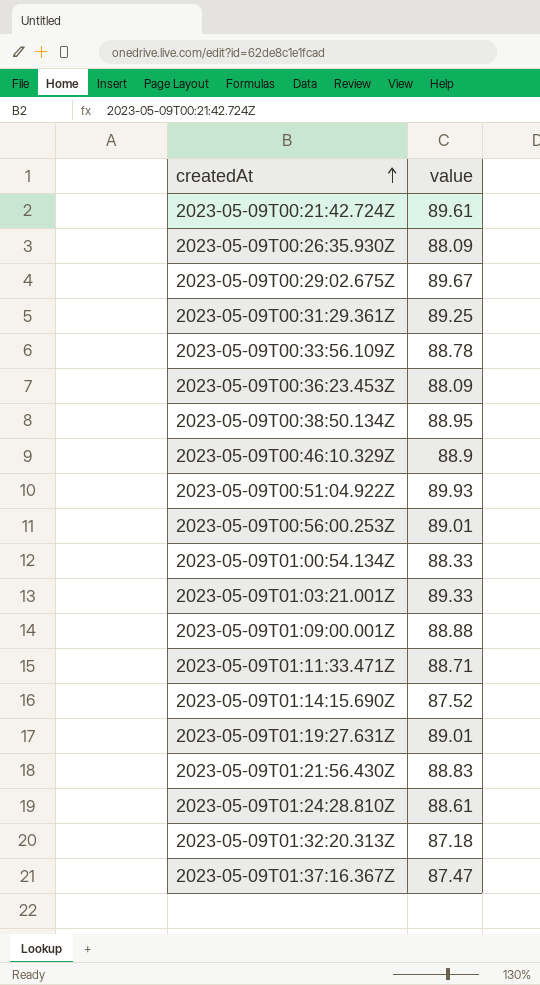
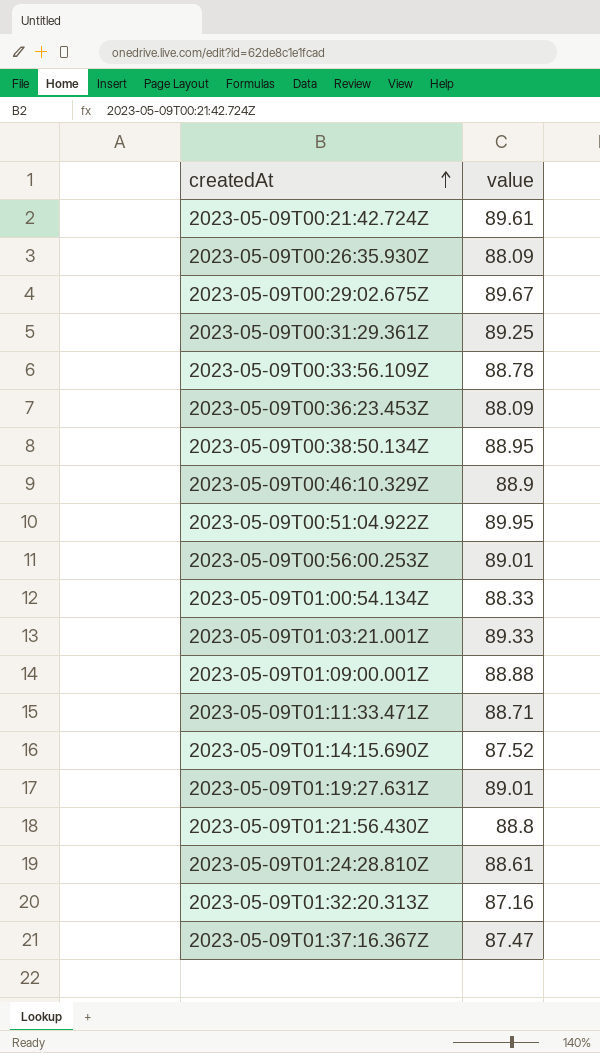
2023-05-09T00:51:04.922Z | value: 89.93 -> 89.95
2023-05-09T01:21:56.430Z | value: 88.83 -> 88.8
2023-05-09T01:32:20.313Z | value: 87.18 -> 87.16

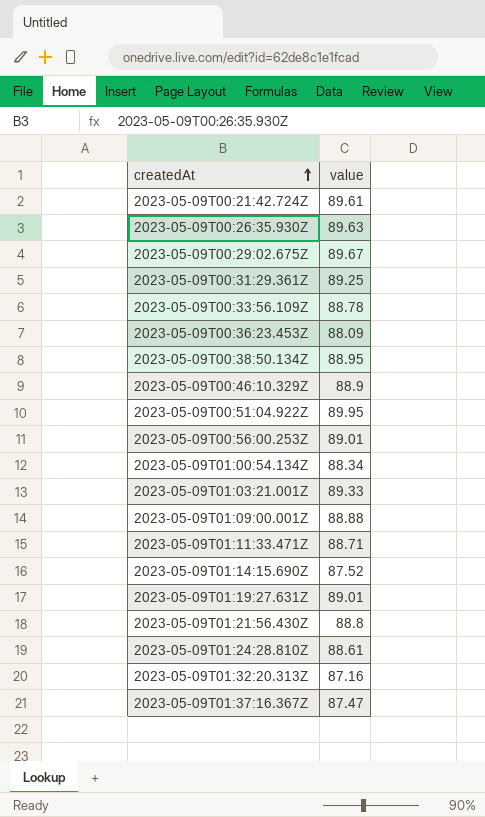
2023-05-09T00:26:35.930Z | value: 88.09 -> 89.63
2023-05-09T01:00:54.134Z | value: 88.33 -> 88.34

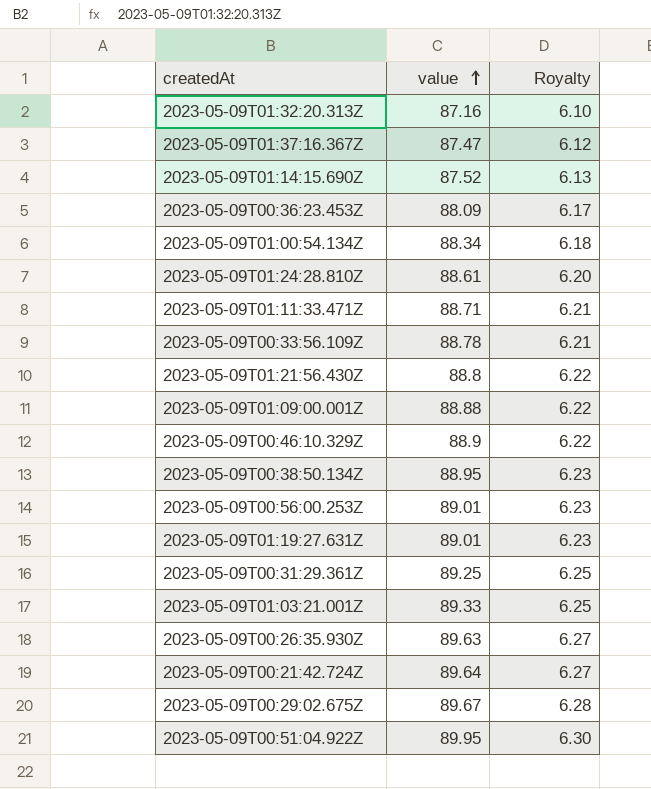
row order: createdAt ascending -> value ascending
column Royalty | formula: none -> [value] * 0.07
2023-05-09T00:21:42.724Z | value: 89.61 -> 89.64

